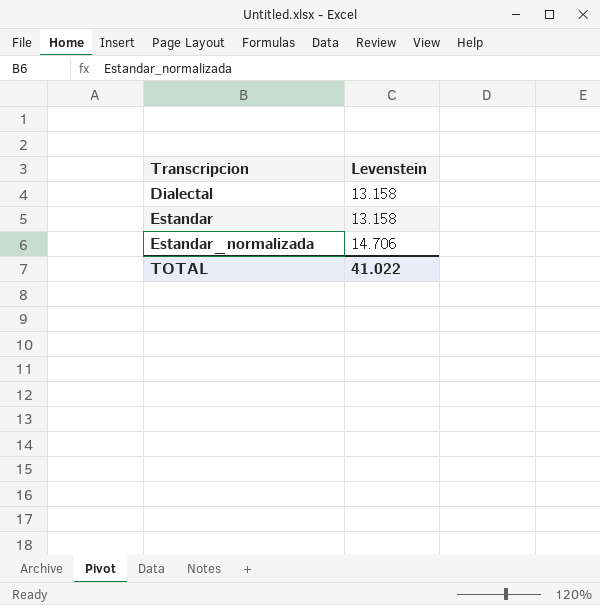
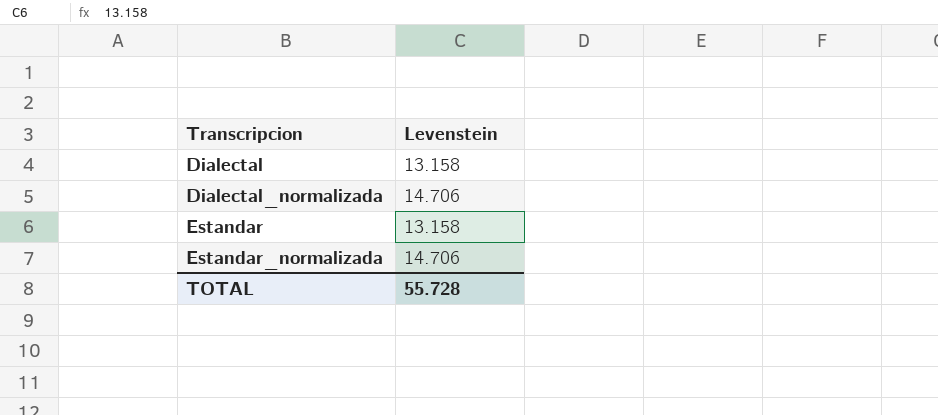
row Dialectal_normalizada: none -> 14.706
TOTAL | Levenstein: 41.022 -> 55.728

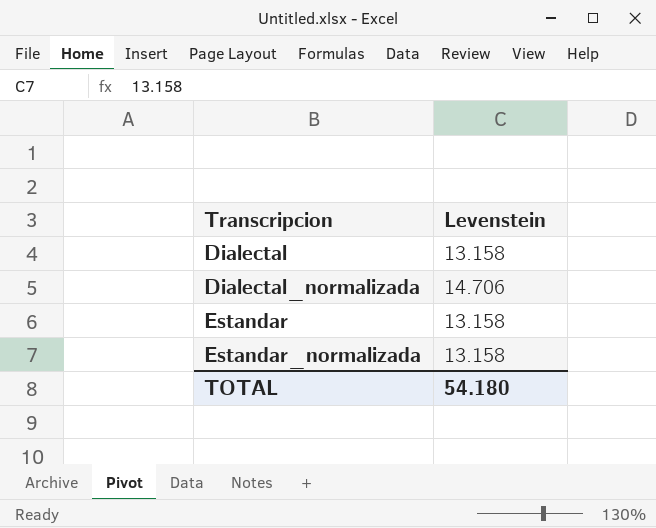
Estandar_normalizada | Levenstein: 14.706 -> 13.158
TOTAL | Levenstein: 55.728 -> 54.180

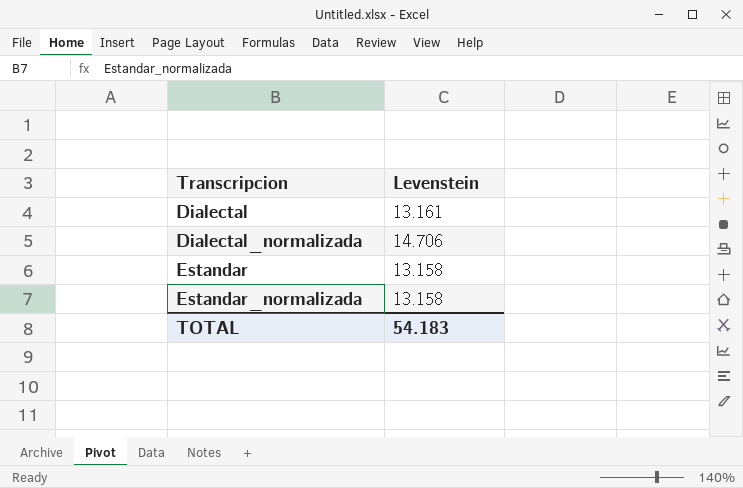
Dialectal | Levenstein: 13.158 -> 13.161
TOTAL | Levenstein: 54.180 -> 54.183

